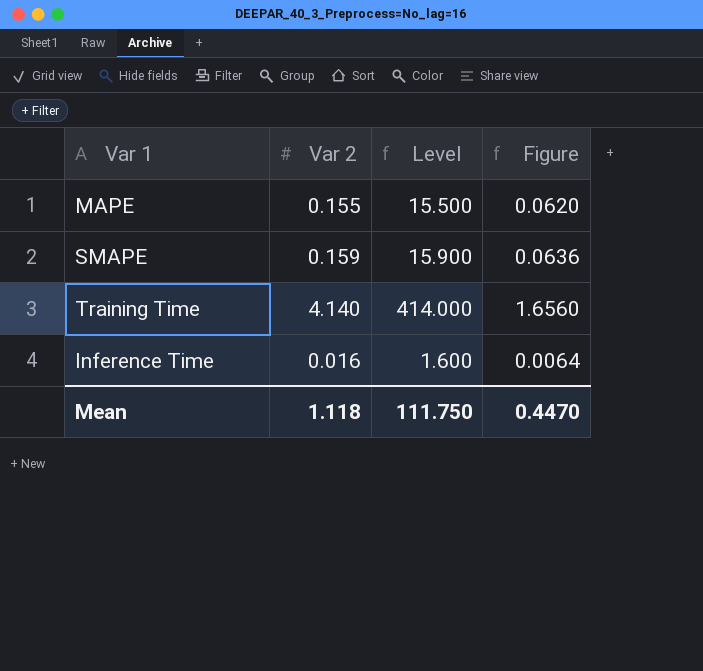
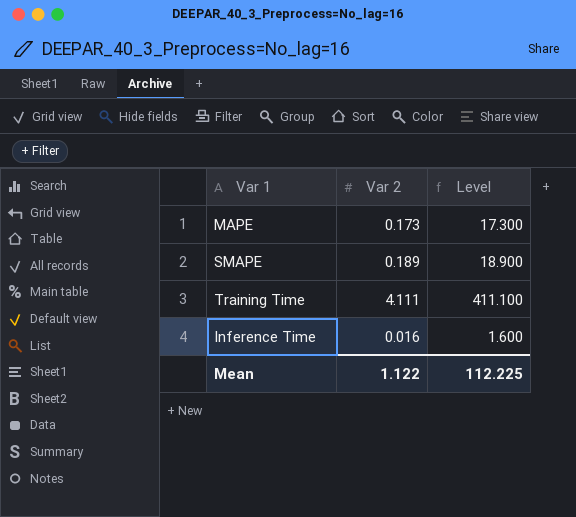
column Figure | formula: [Var 2] * 0.4 -> none
MAPE | Var 2: 0.155 -> 0.173
MAPE | Level: 15.500 -> 17.300
SMAPE | Var 2: 0.159 -> 0.189
SMAPE | Level: 15.900 -> 18.900
Training Time | Var 2: 4.140 -> 4.111
Training Time | Level: 414.000 -> 411.100
Mean | Var 2: 1.118 -> 1.122
Mean | Level: 111.750 -> 112.225

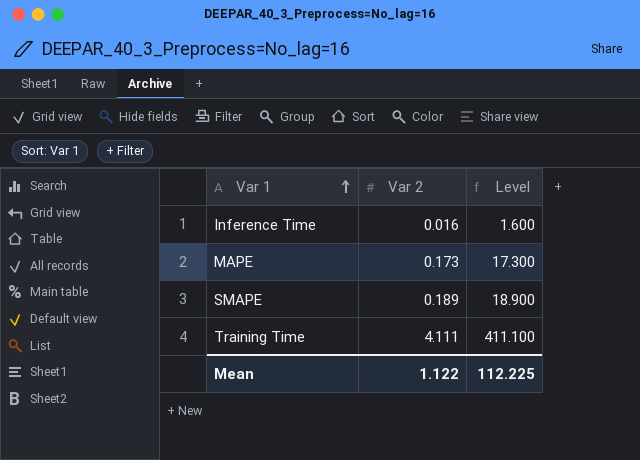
row order: none -> Var 1 ascending

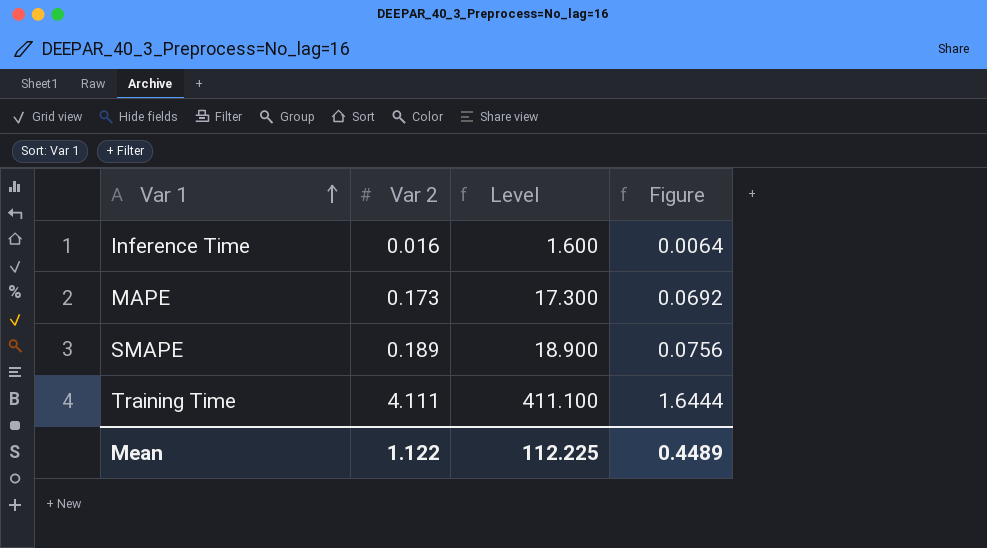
column Figure | formula: none -> [Var 2] * 0.4

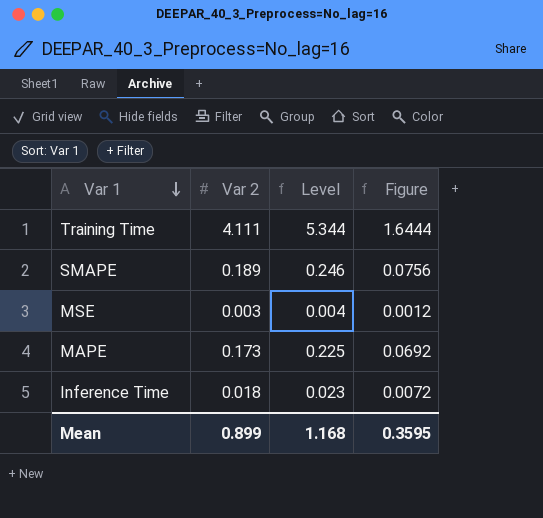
row order: Var 1 ascending -> Var 1 descending
column Level | formula: [Var 2] * 100 -> [Var 2] * 1.3
row MSE: none -> 0.003 | 0.004 | 0.0012
Inference Time | Var 2: 0.016 -> 0.018
Inference Time | Figure: 0.0064 -> 0.0072
Mean | Var 2: 1.122 -> 0.899
Mean | Level: 112.225 -> 1.168
Mean | Figure: 0.4489 -> 0.3595

